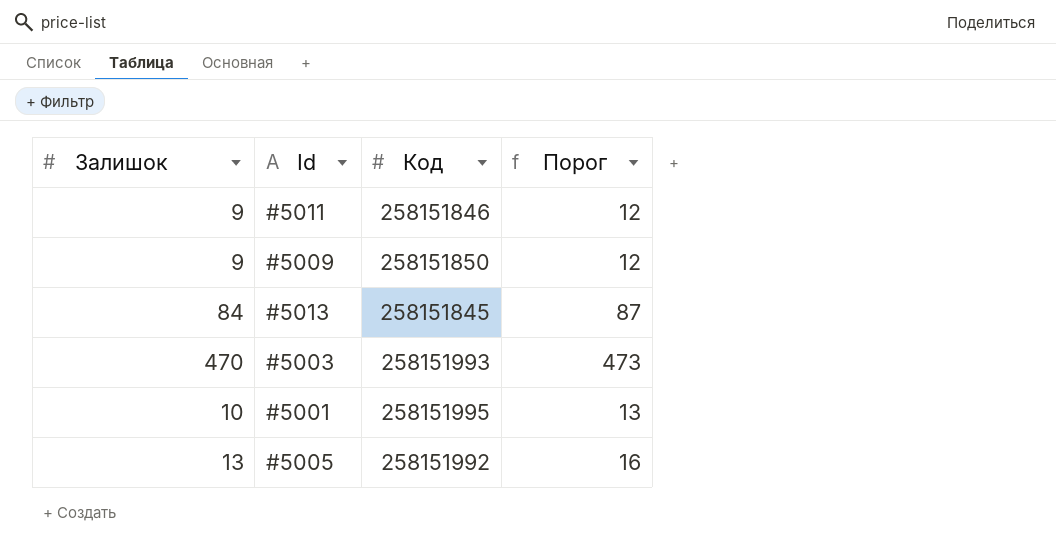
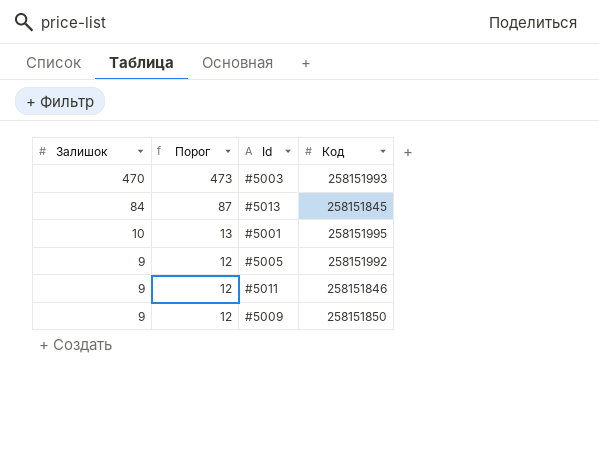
row order: none -> Залишок descending
column Порог | position: 4 -> 2
#5005 | Залишок: 13 -> 9
#5005 | Порог: 16 -> 12

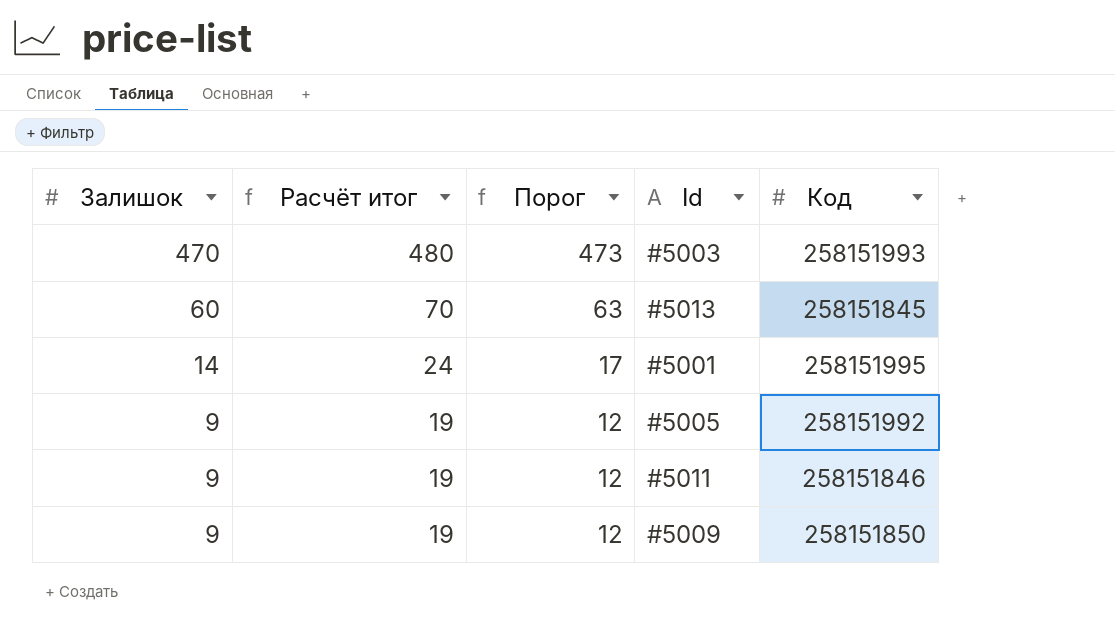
column Расчёт итог | formula: none -> [Залишок] + 10
#5013 | Залишок: 84 -> 60
#5013 | Порог: 87 -> 63
#5001 | Залишок: 10 -> 14
#5001 | Порог: 13 -> 17

